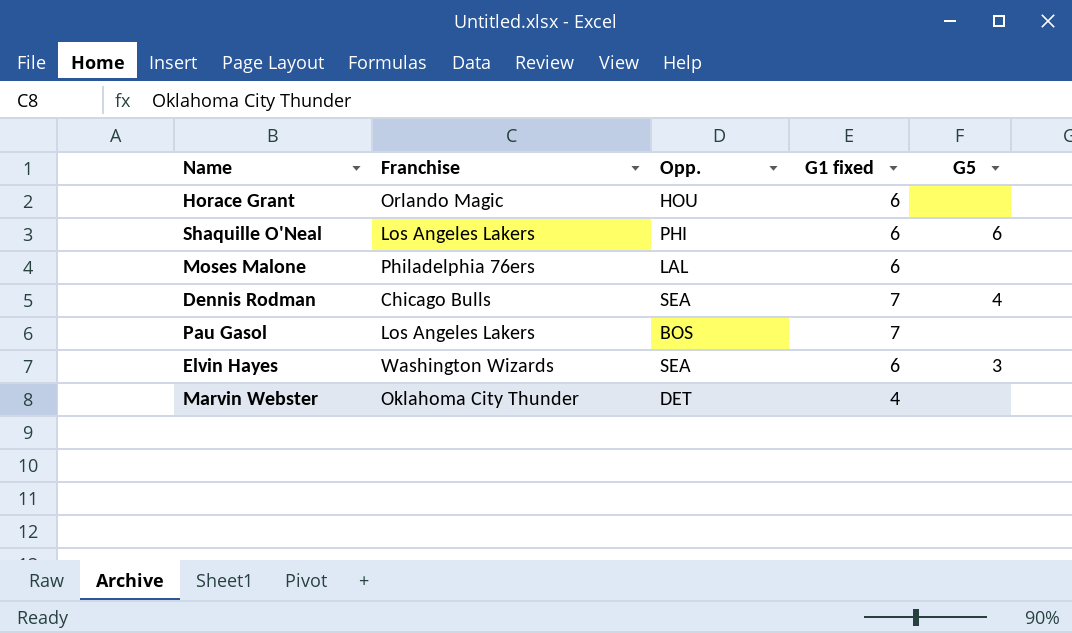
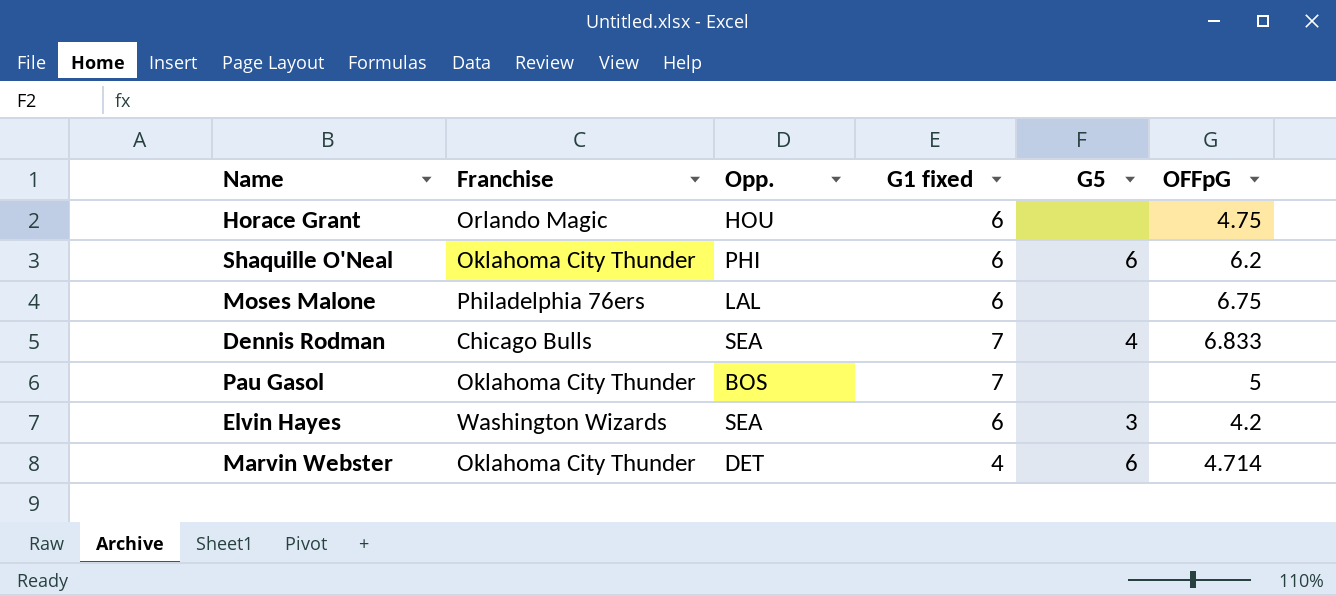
column OFFpG | position: none -> 6
Shaquille O'Neal | Franchise: Los Angeles Lakers -> Oklahoma City Thunder
Pau Gasol | Franchise: Los Angeles Lakers -> Oklahoma City Thunder
Marvin Webster | G5: none -> 6

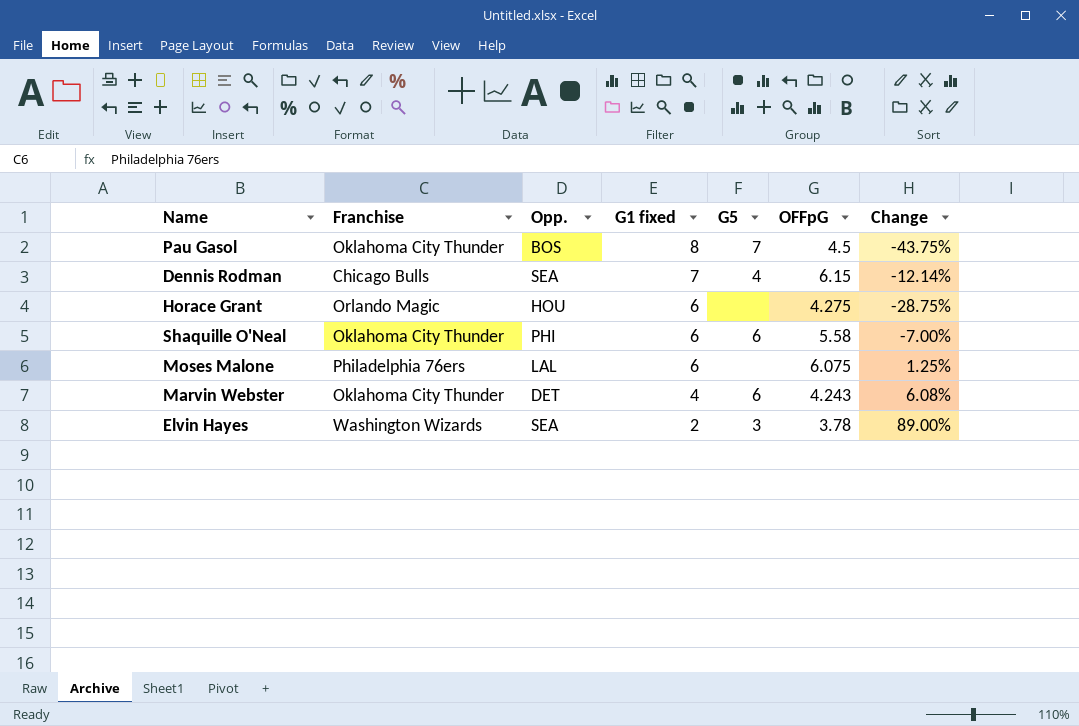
row order: none -> G1 fixed descending
column Change | formula: none -> ([OFFpG] - [G1 fixed]) / [G1 fixed]
Pau Gasol | G1 fixed: 7 -> 8
Pau Gasol | G5: none -> 7
Pau Gasol | OFFpG: 5 -> 4.5
Dennis Rodman | OFFpG: 6.833 -> 6.15
Horace Grant | OFFpG: 4.75 -> 4.275
Shaquille O'Neal | OFFpG: 6.2 -> 5.58
Moses Malone | OFFpG: 6.75 -> 6.075
Marvin Webster | OFFpG: 4.714 -> 4.243
Elvin Hayes | G1 fixed: 6 -> 2
Elvin Hayes | OFFpG: 4.2 -> 3.78

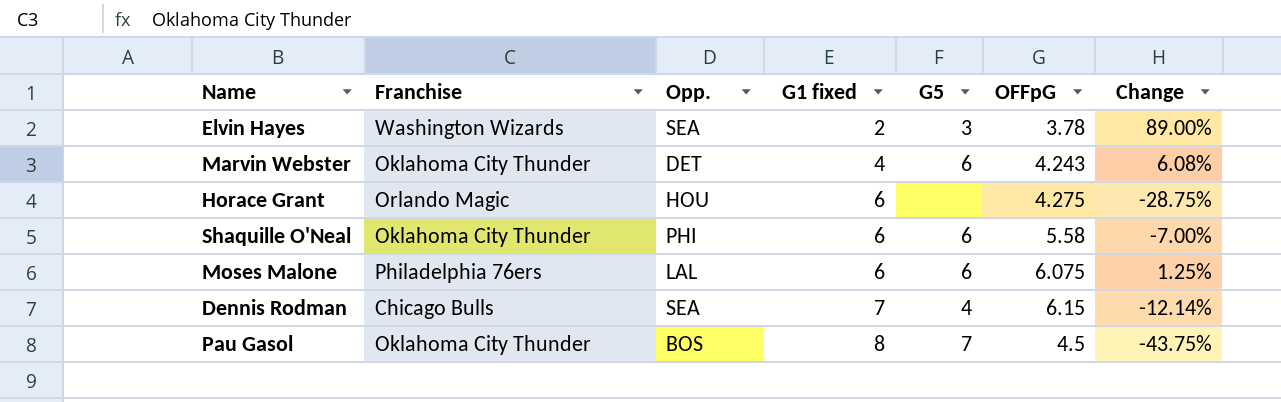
row order: G1 fixed descending -> G1 fixed ascending
Moses Malone | G5: none -> 6

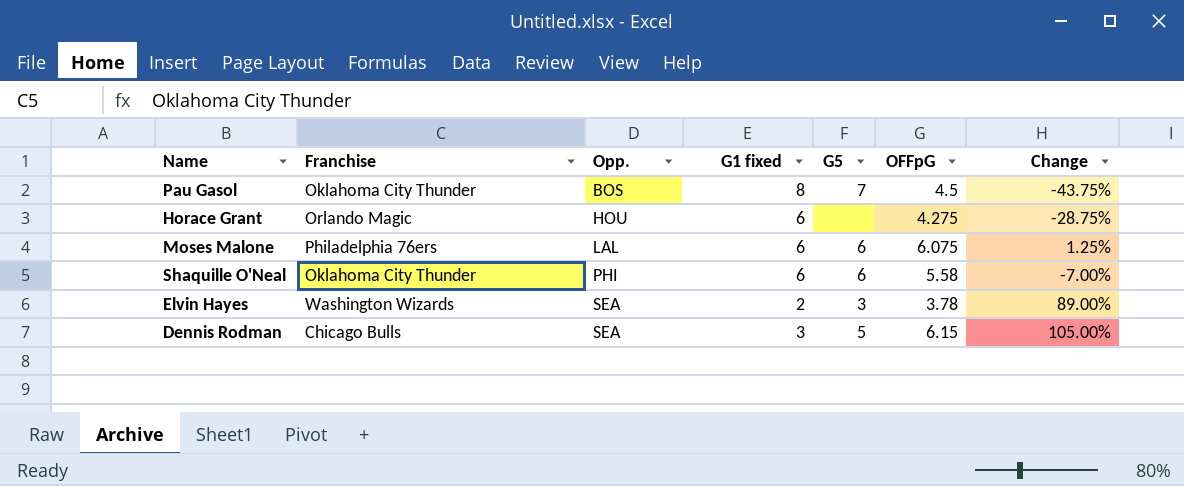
row order: G1 fixed ascending -> Opp. ascending
row Marvin Webster: Oklahoma City Thunder | DET | 4 | 6 | 4.243 | 6.08% -> none
Dennis Rodman | G1 fixed: 7 -> 3
Dennis Rodman | G5: 4 -> 5
Dennis Rodman | Change: -12.14% -> 105.00%

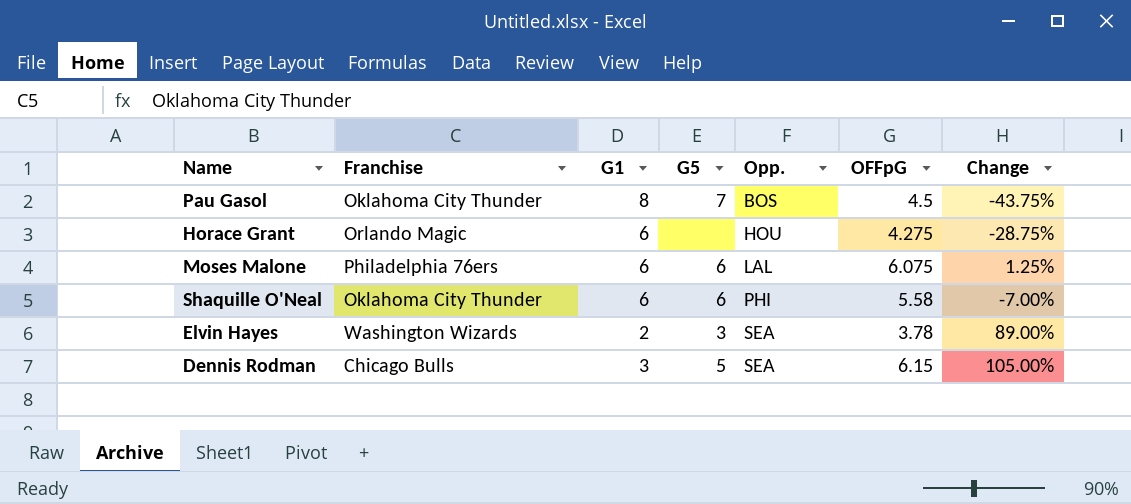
column name: G1 fixed -> G1
column Opp. | position: 3 -> 5

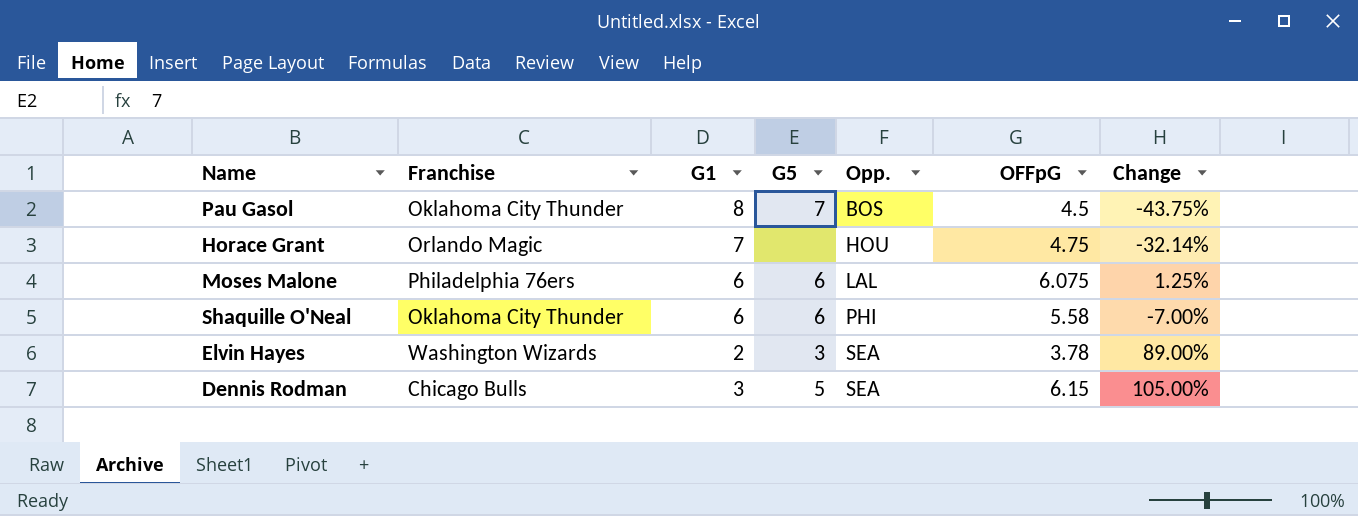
Horace Grant | G1: 6 -> 7
Horace Grant | OFFpG: 4.275 -> 4.75
Horace Grant | Change: -28.75% -> -32.14%

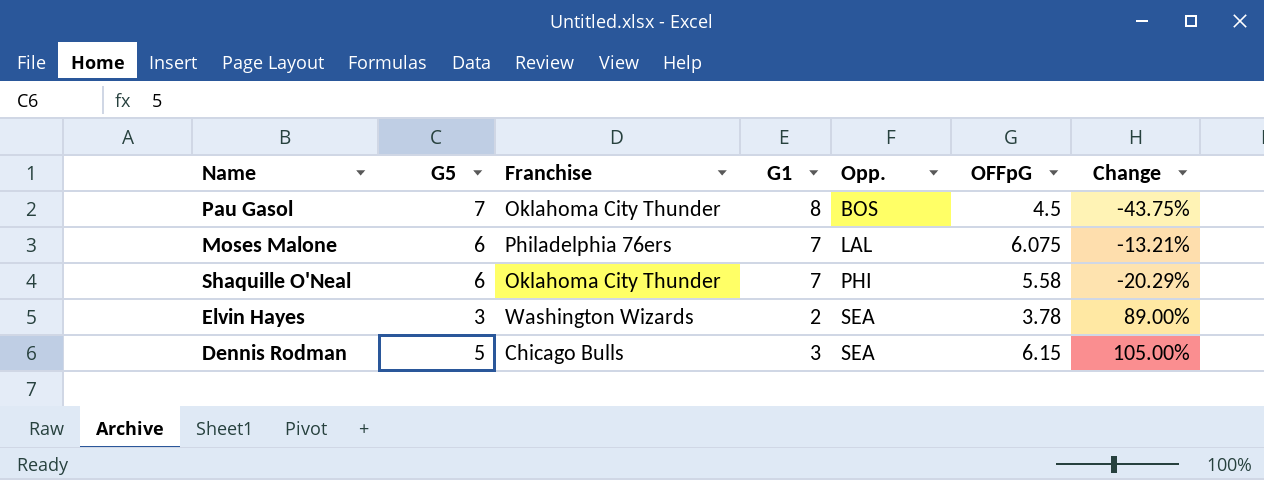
column G5 | position: 4 -> 2
row Horace Grant: Orlando Magic | 7 | none | HOU | 4.75 | -32.14% -> none
Moses Malone | G1: 6 -> 7
Moses Malone | Change: 1.25% -> -13.21%
Shaquille O'Neal | G1: 6 -> 7
Shaquille O'Neal | Change: -7.00% -> -20.29%

